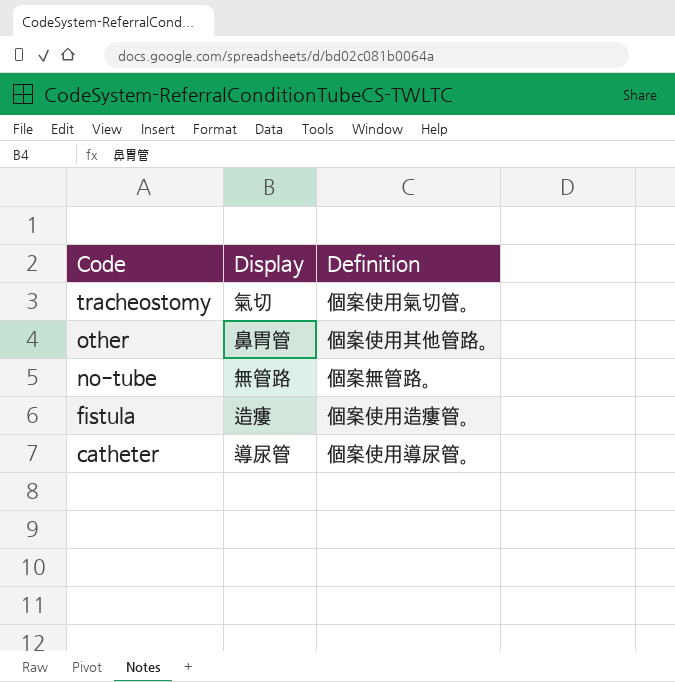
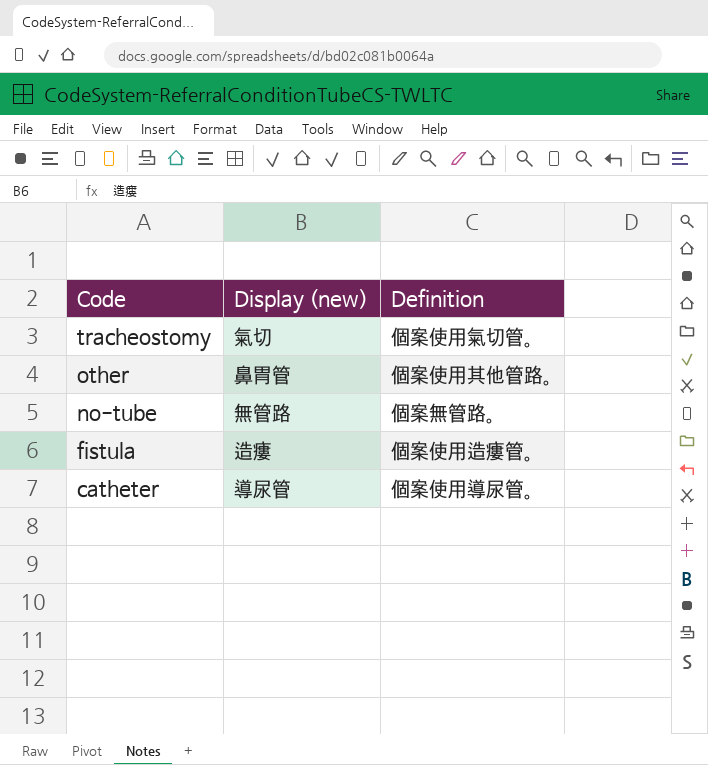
column name: Display -> Display (new)

